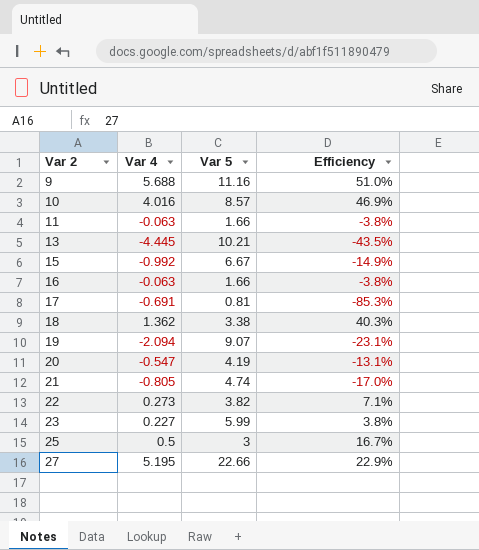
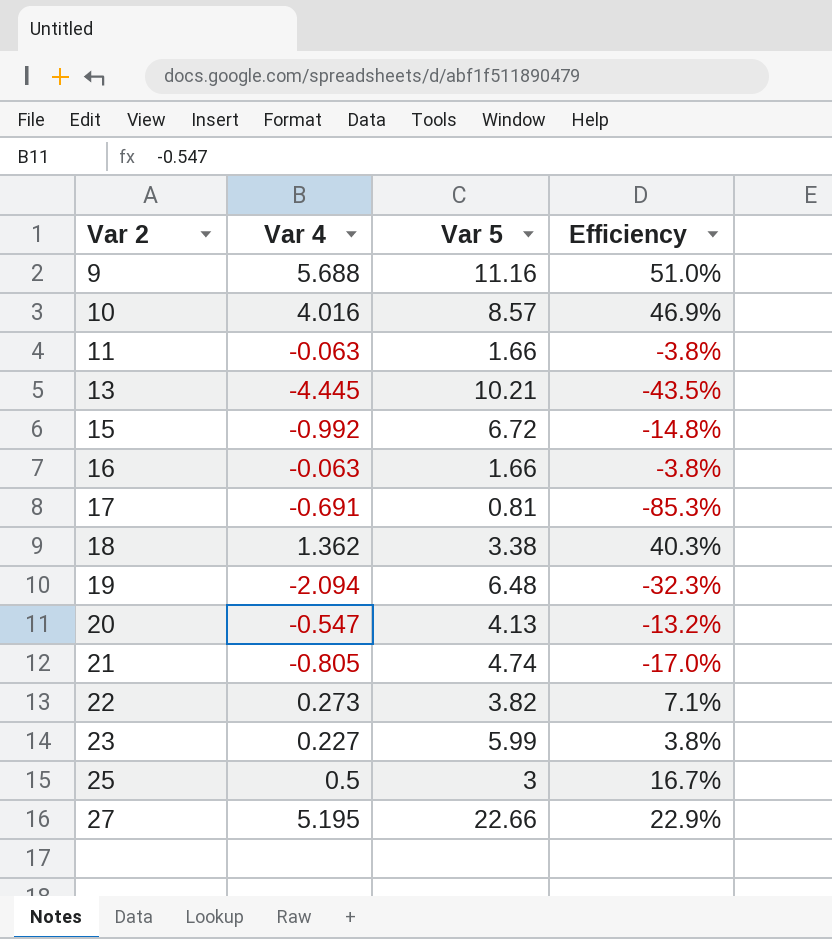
15 | Var 5: 6.67 -> 6.72
15 | Efficiency: -14.9% -> -14.8%
19 | Var 5: 9.07 -> 6.48
19 | Efficiency: -23.1% -> -32.3%
20 | Var 5: 4.19 -> 4.13
20 | Efficiency: -13.1% -> -13.2%

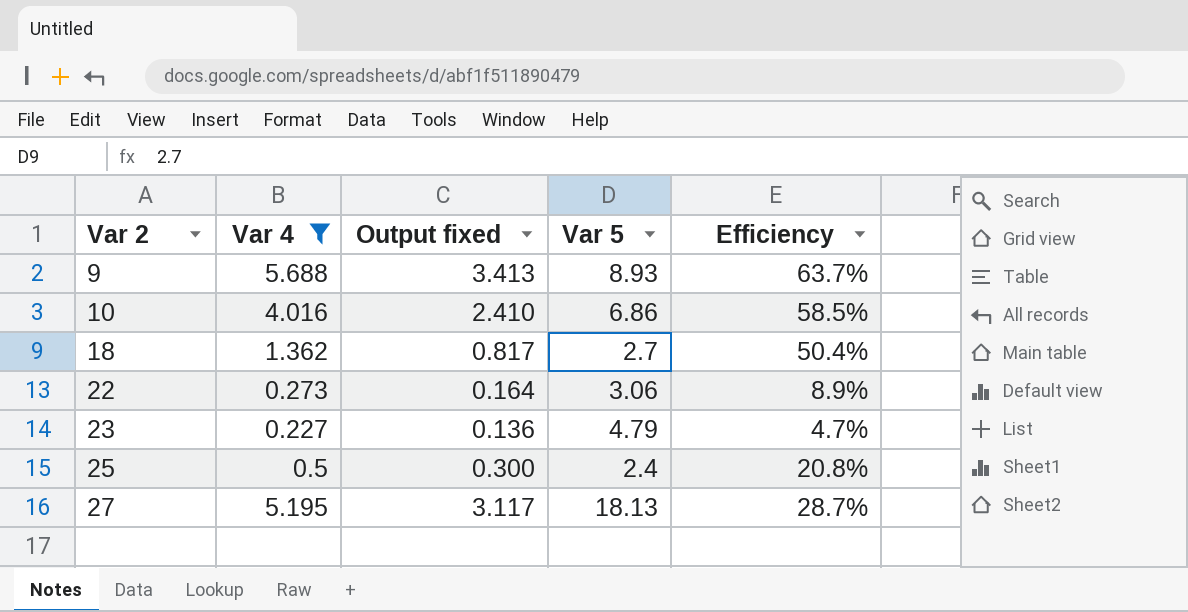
filter: none -> Var 4 >= 0.227
column Output fixed | formula: none -> [Var 4] * 0.6
9 | Var 5: 11.16 -> 8.93
9 | Efficiency: 51.0% -> 63.7%
10 | Var 5: 8.57 -> 6.86
10 | Efficiency: 46.9% -> 58.5%
18 | Var 5: 3.38 -> 2.7
18 | Efficiency: 40.3% -> 50.4%
22 | Var 5: 3.82 -> 3.06
22 | Efficiency: 7.1% -> 8.9%
23 | Var 5: 5.99 -> 4.79
23 | Efficiency: 3.8% -> 4.7%
25 | Var 5: 3 -> 2.4
25 | Efficiency: 16.7% -> 20.8%
27 | Var 5: 22.66 -> 18.13
27 | Efficiency: 22.9% -> 28.7%

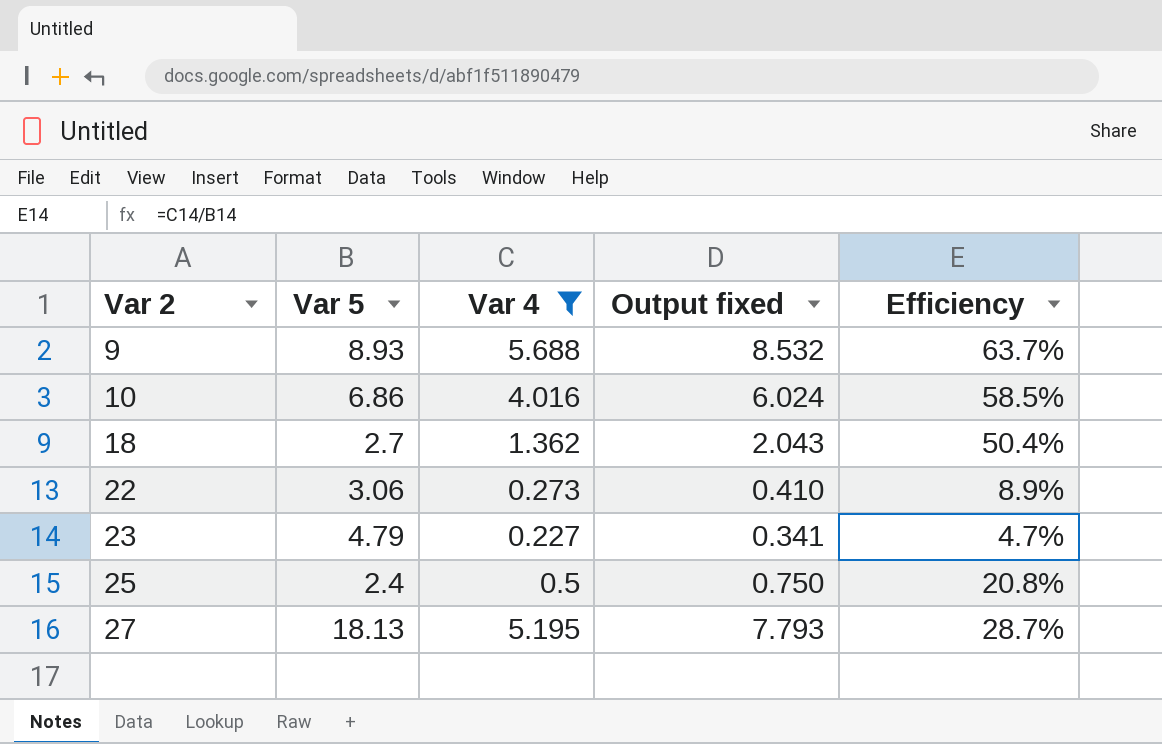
column Var 5 | position: 4 -> 2
column Output fixed | formula: [Var 4] * 0.6 -> [Var 4] * 1.5

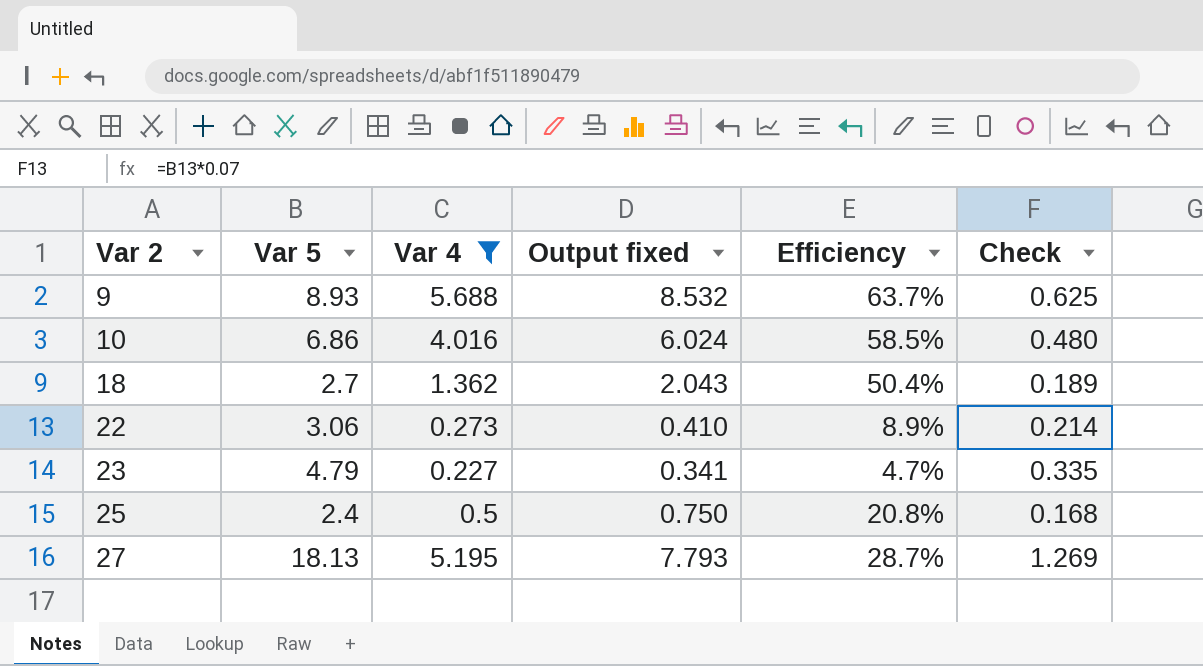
column Check | formula: none -> [Var 5] * 0.07

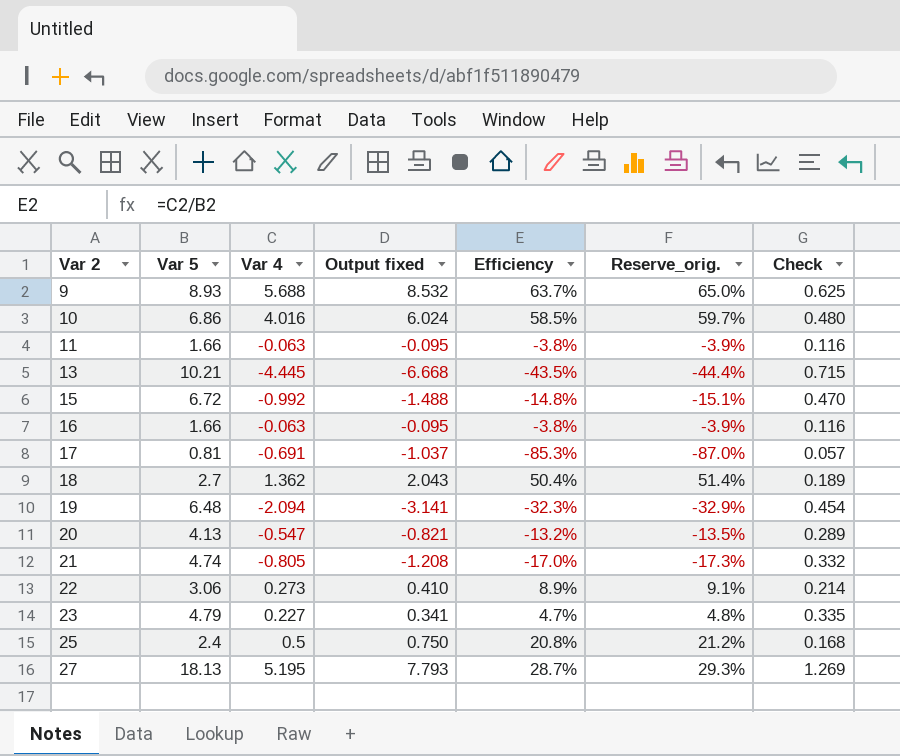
filter: Var 4 >= 0.227 -> none
column Reserve_orig. | formula: none -> [Efficiency] * 1.02

